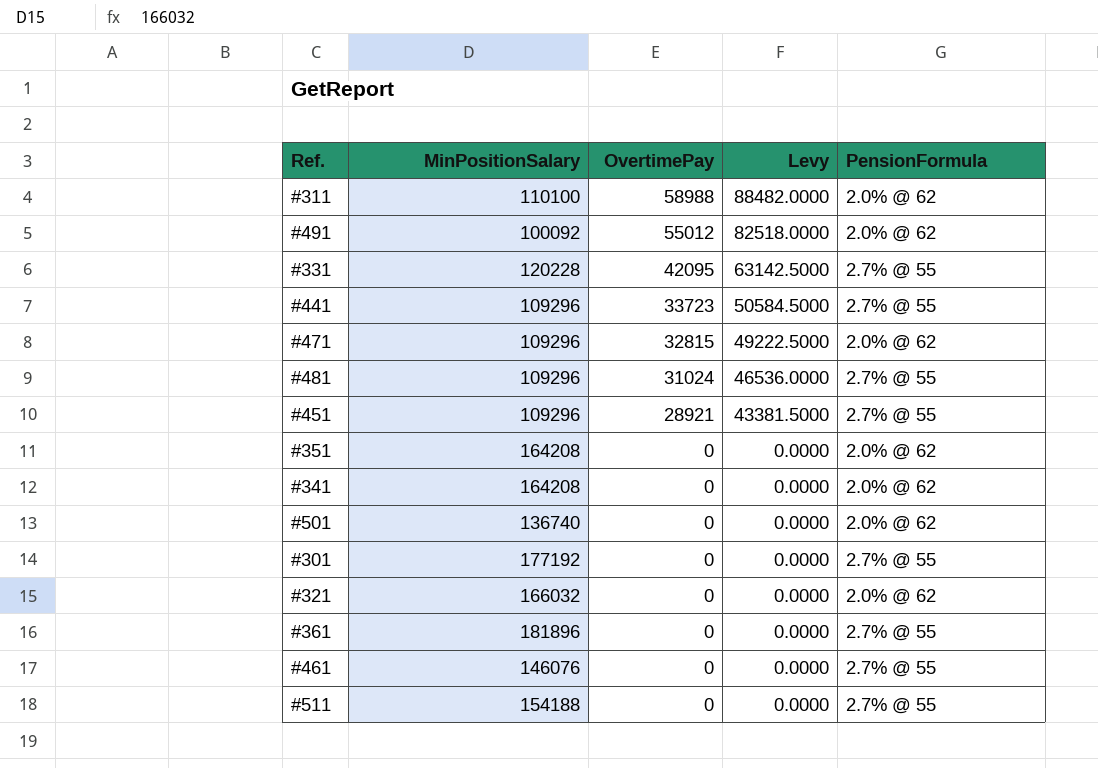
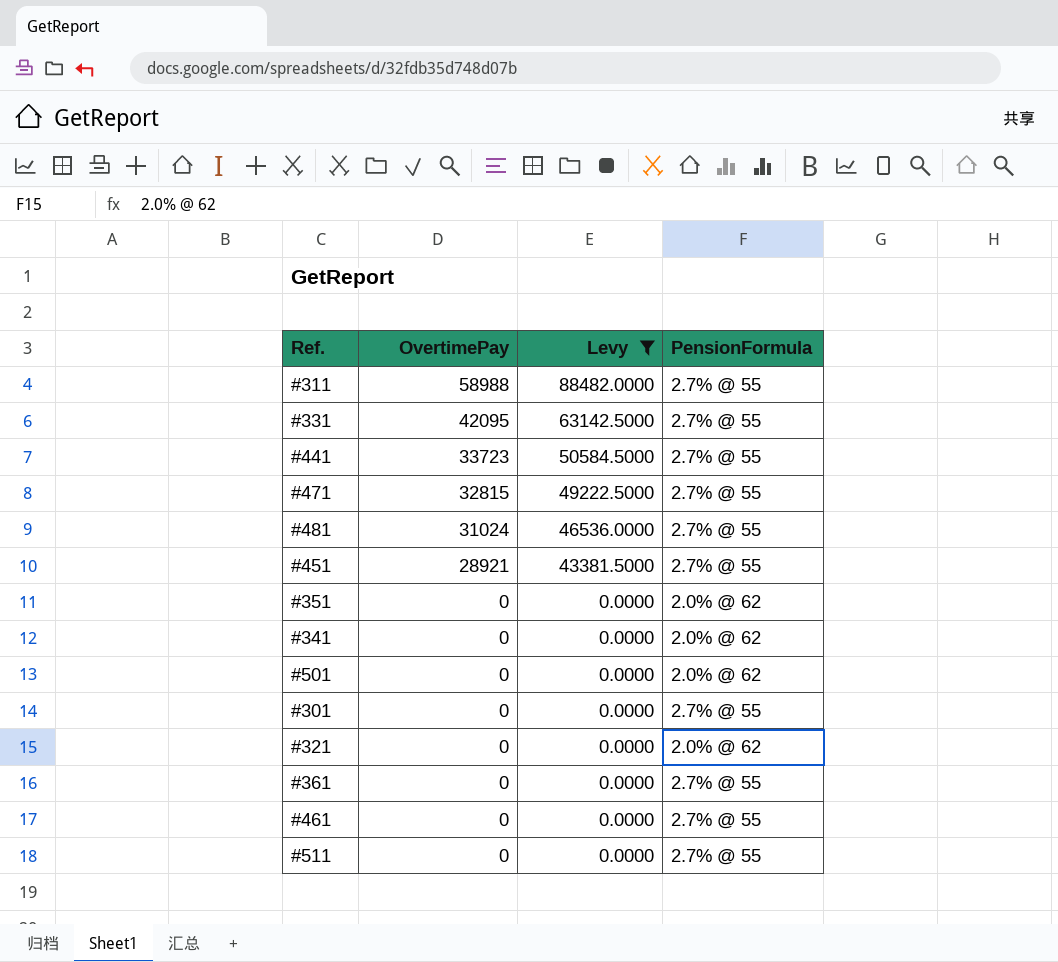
filter: none -> Levy != 82518.0000
column MinPositionSalary | position: 2 -> none
#311 | PensionFormula: 2.0% @ 62 -> 2.7% @ 55
#471 | PensionFormula: 2.0% @ 62 -> 2.7% @ 55

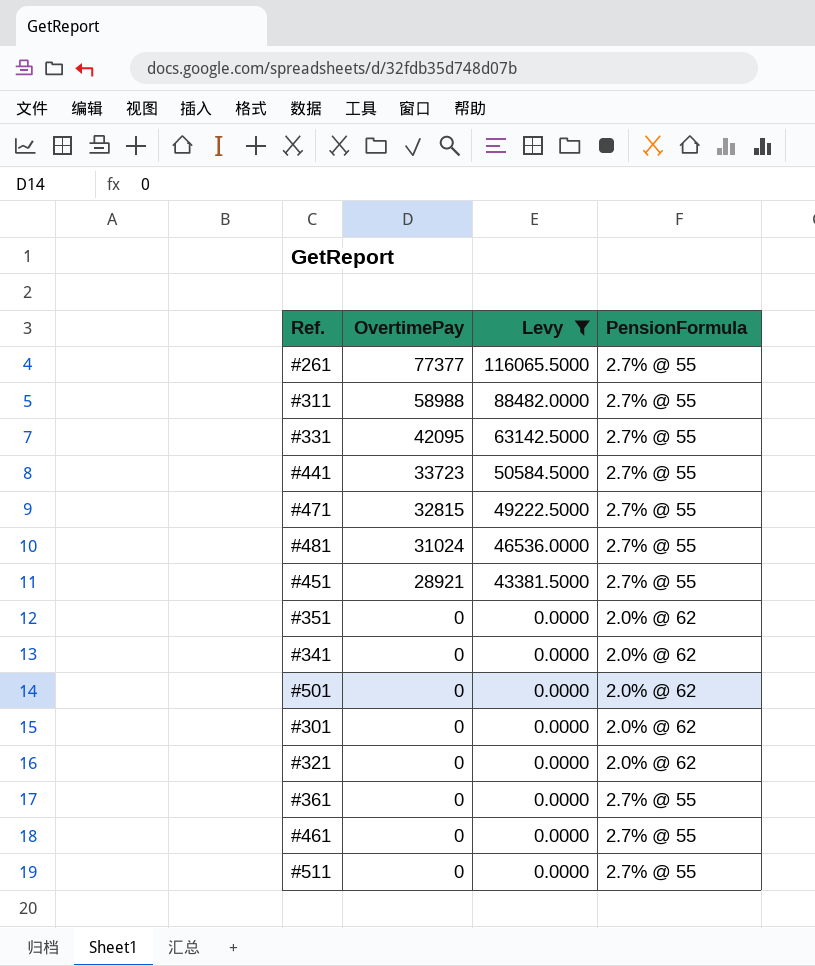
row #261: none -> 77377 | 116065.5000 | 2.7% @ 55
#301 | PensionFormula: 2.7% @ 55 -> 2.0% @ 62

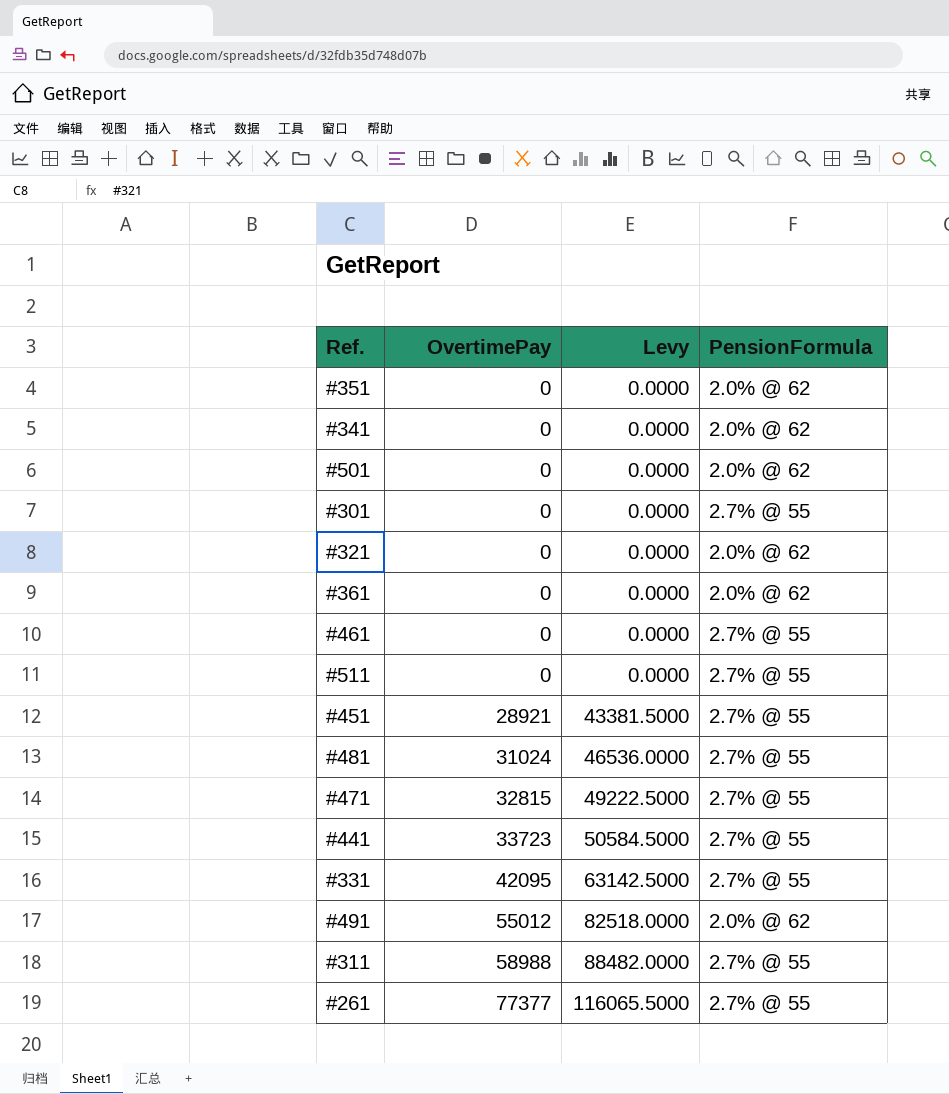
filter: Levy != 82518.0000 -> none
row order: OvertimePay descending -> OvertimePay ascending
#301 | PensionFormula: 2.0% @ 62 -> 2.7% @ 55
#361 | PensionFormula: 2.7% @ 55 -> 2.0% @ 62

